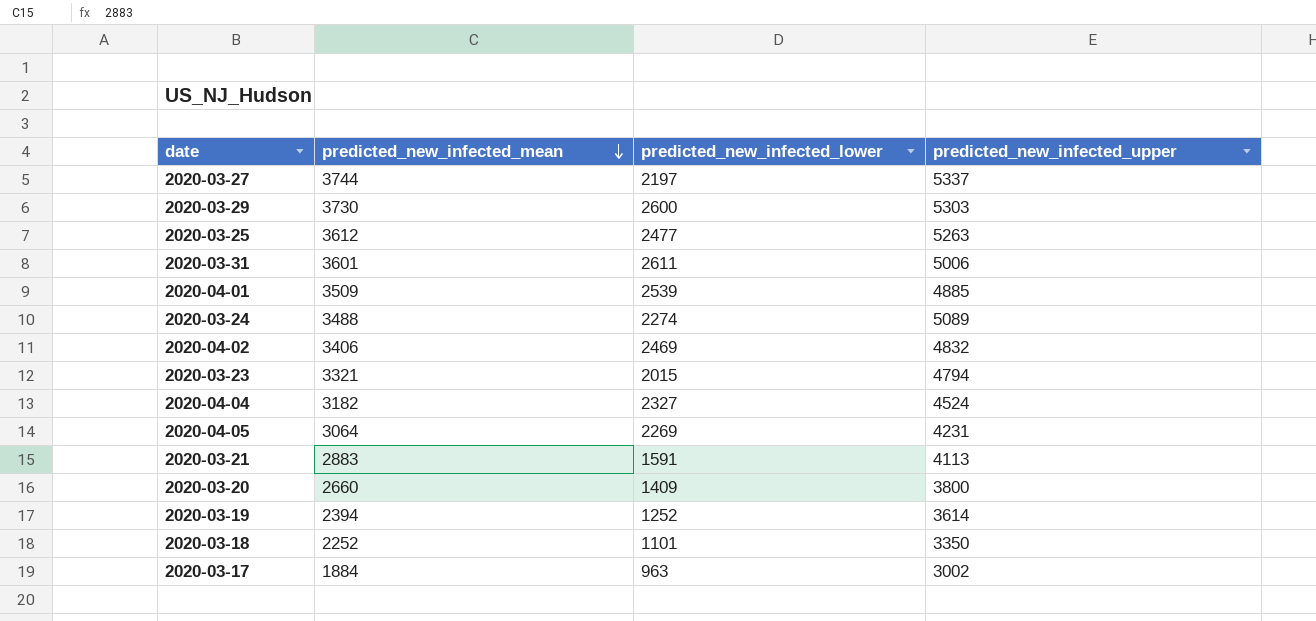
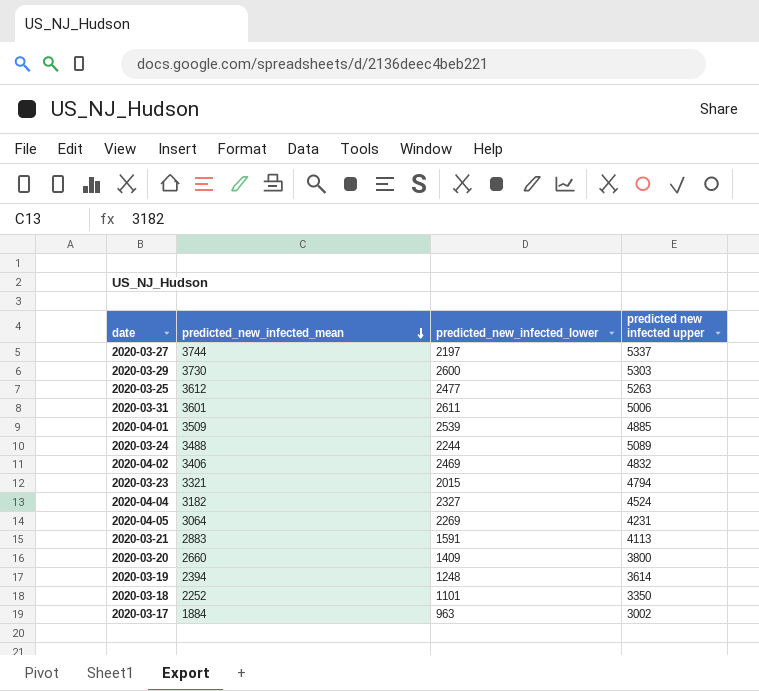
column name: predicted_new_infected_upper -> predicted new infected upper
2020-03-24 | predicted_new_infected_lower: 2274 -> 2244
2020-03-19 | predicted_new_infected_lower: 1252 -> 1248

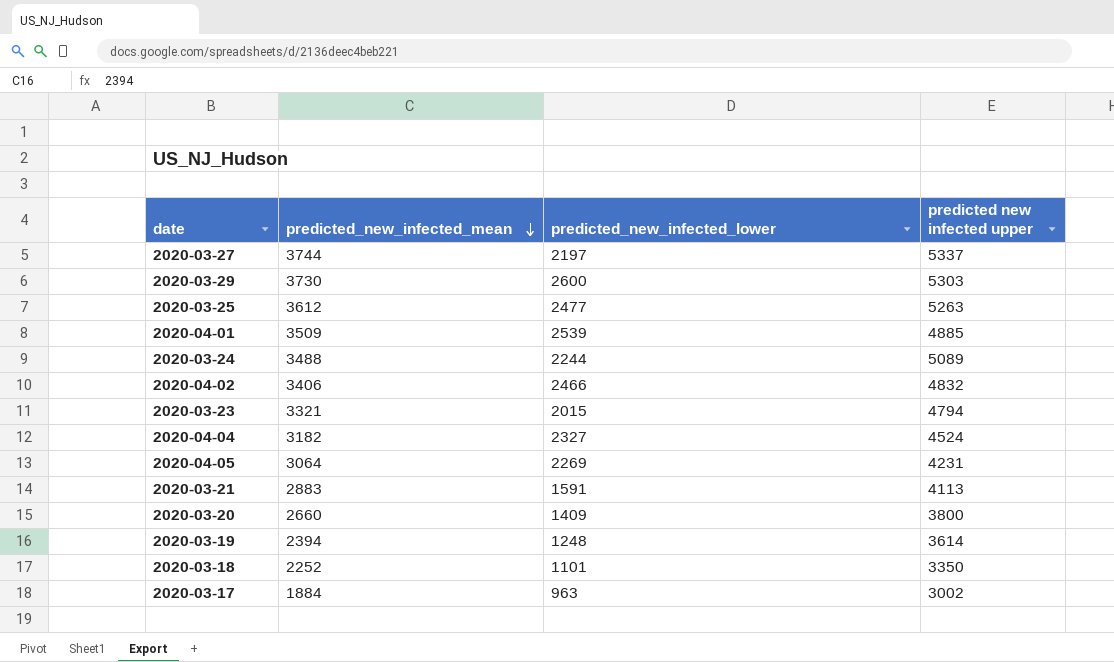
row 2020-03-31: 3601 | 2611 | 5006 -> none
2020-04-02 | predicted_new_infected_lower: 2469 -> 2466

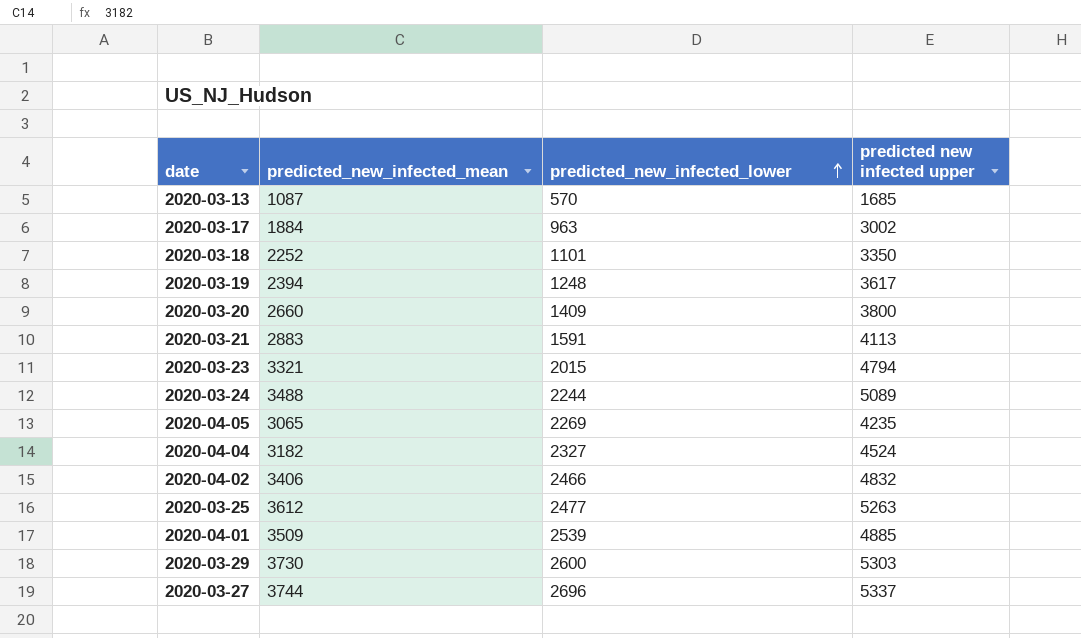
row order: predicted_new_infected_mean descending -> predicted_new_infected_lower ascending
row 2020-03-13: none -> 1087 | 570 | 1685
2020-03-19 | predicted new infected upper: 3614 -> 3617
2020-04-05 | predicted_new_infected_mean: 3064 -> 3065
2020-04-05 | predicted new infected upper: 4231 -> 4235
2020-03-27 | predicted_new_infected_lower: 2197 -> 2696

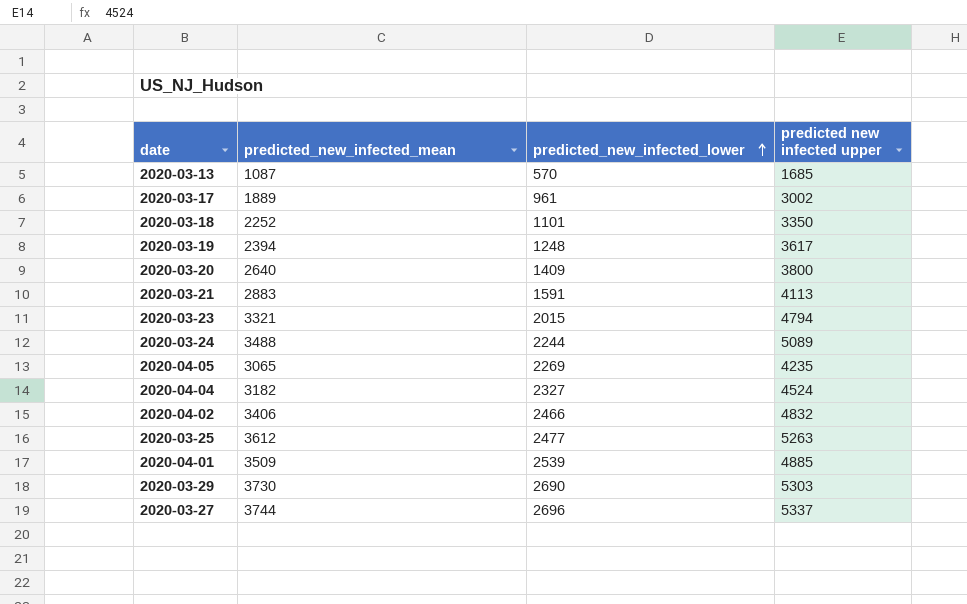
2020-03-17 | predicted_new_infected_mean: 1884 -> 1889
2020-03-17 | predicted_new_infected_lower: 963 -> 961
2020-03-20 | predicted_new_infected_mean: 2660 -> 2640
2020-03-29 | predicted_new_infected_lower: 2600 -> 2690

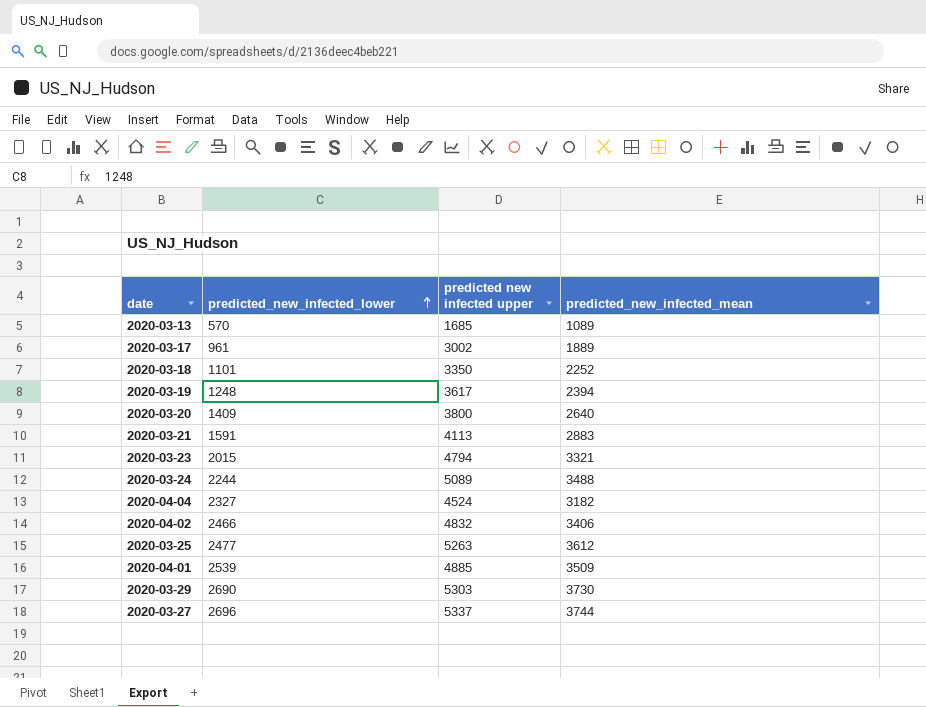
column predicted_new_infected_mean | position: 2 -> 4
row 2020-04-05: 3065 | 2269 | 4235 -> none
2020-03-13 | predicted_new_infected_mean: 1087 -> 1089

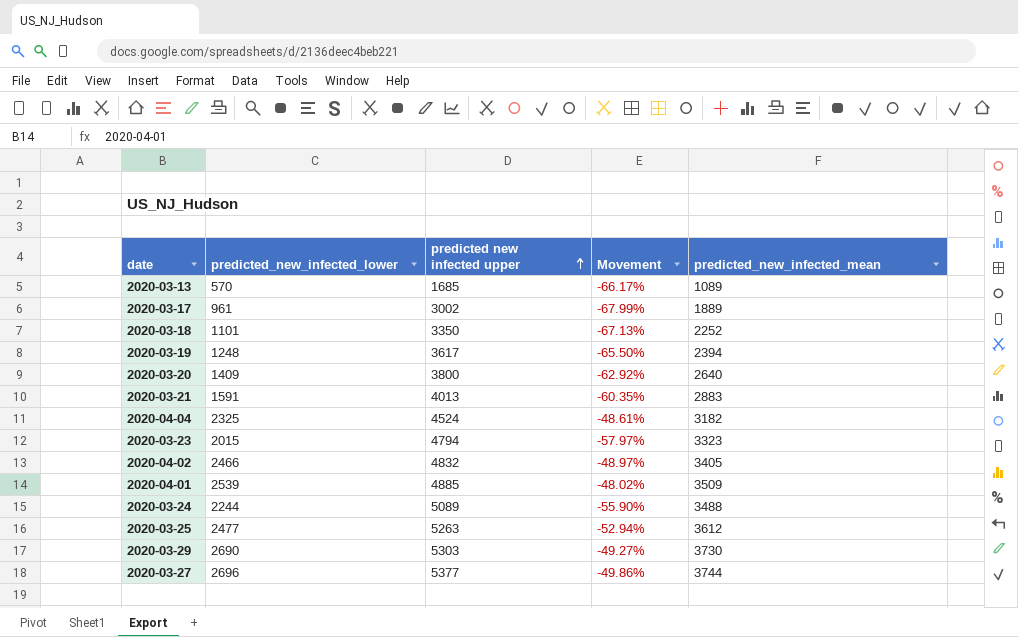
row order: predicted_new_infected_lower ascending -> predicted new infected upper ascending
column Movement | formula: none -> ([predicted_new_infected_lower] - [predicted new infected upper]) / [predicted new infected upper]
2020-03-21 | predicted new infected upper: 4113 -> 4013
2020-04-04 | predicted_new_infected_lower: 2327 -> 2325
2020-03-23 | predicted_new_infected_mean: 3321 -> 3323
2020-04-02 | predicted_new_infected_mean: 3406 -> 3405
2020-03-27 | predicted new infected upper: 5337 -> 5377

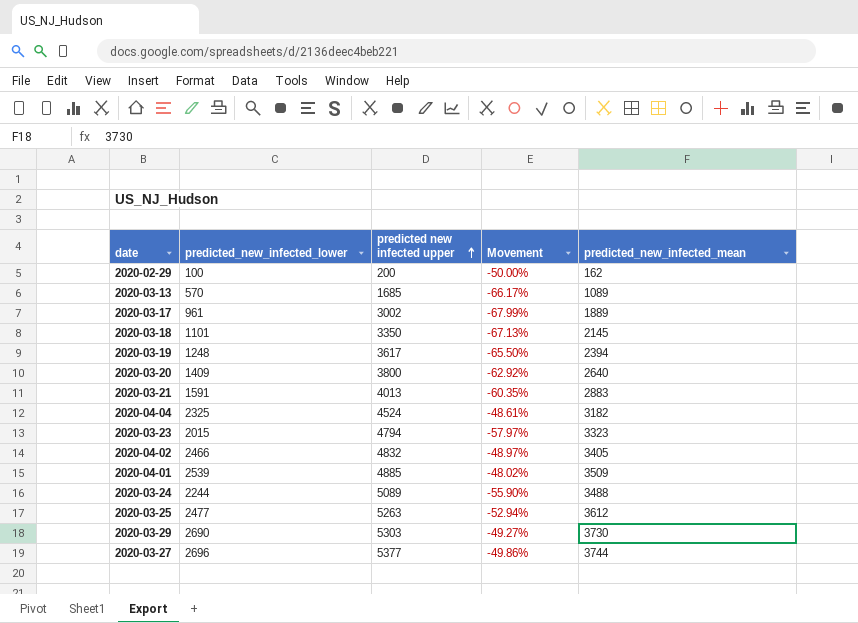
row 2020-02-29: none -> 100 | 200 | -50.00% | 162
2020-03-18 | predicted_new_infected_mean: 2252 -> 2145

